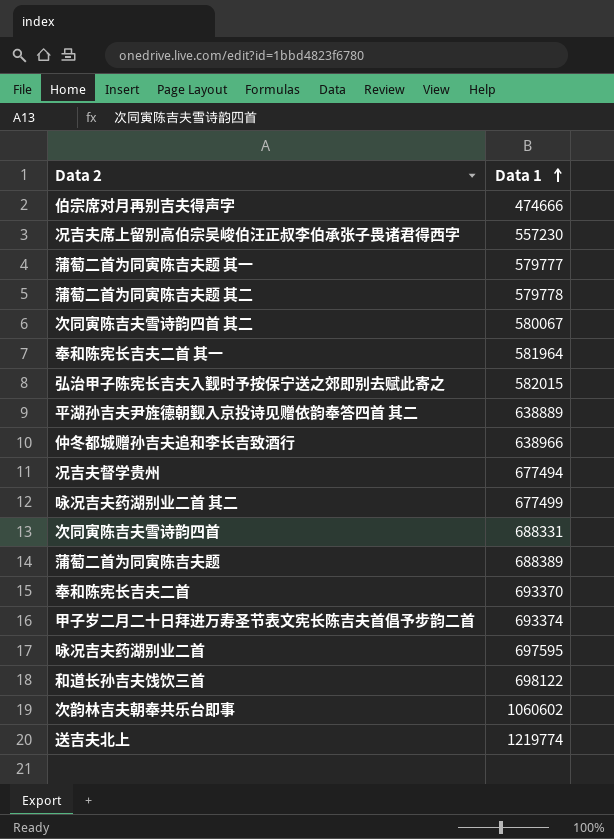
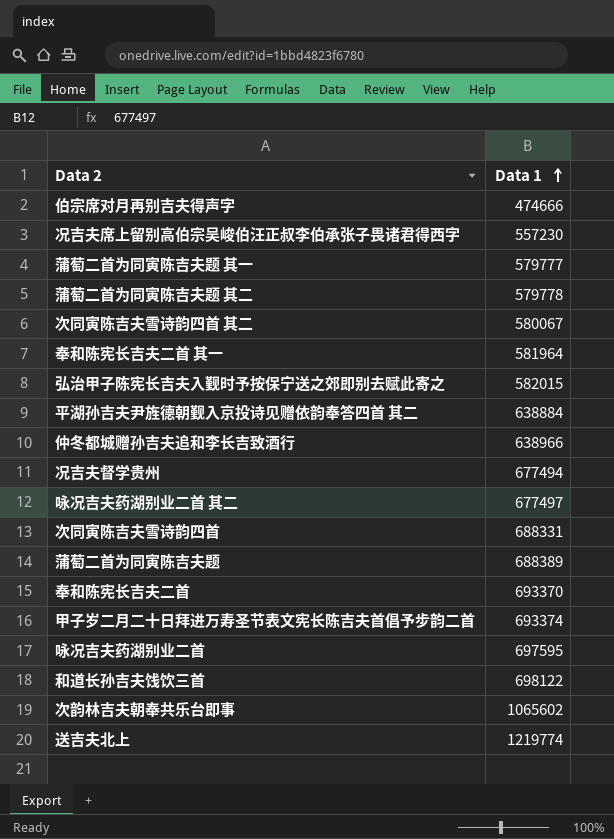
平湖孙吉夫尹旌德朝觐入京投诗见赠依韵奉答四首 其二 | Data 1: 638889 -> 638884
咏况吉夫药湖别业二首 其二 | Data 1: 677499 -> 677497
次韵林吉夫朝奉共乐台即事 | Data 1: 1060602 -> 1065602

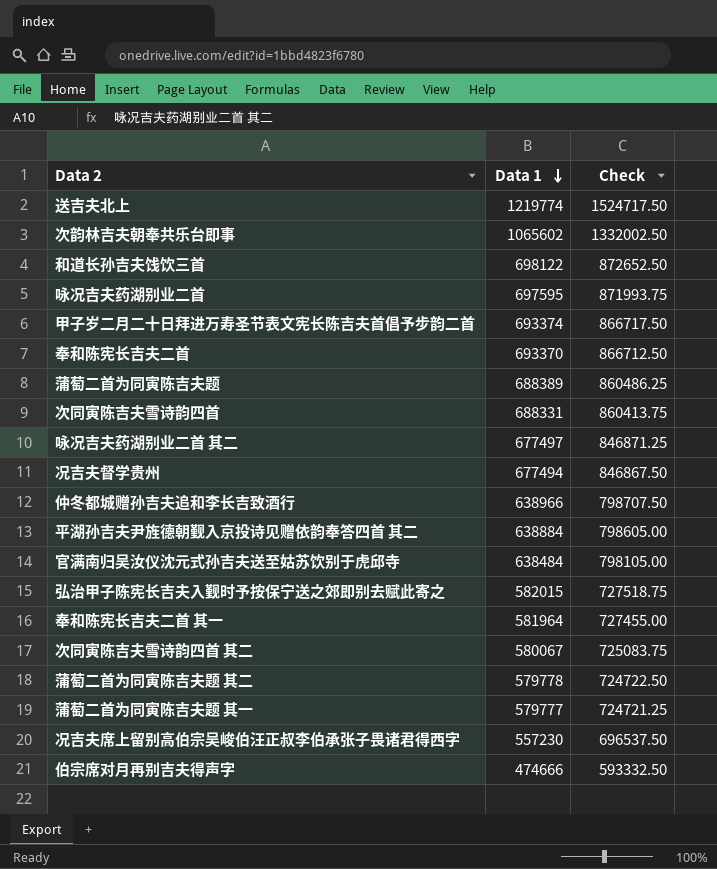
row order: Data 1 ascending -> Data 1 descending
column Check | formula: none -> [Data 1] * 1.25
row 官满南归吴汝仪沈元式孙吉夫送至姑苏饮别于虎邱寺: none -> 638484 | 798105.00

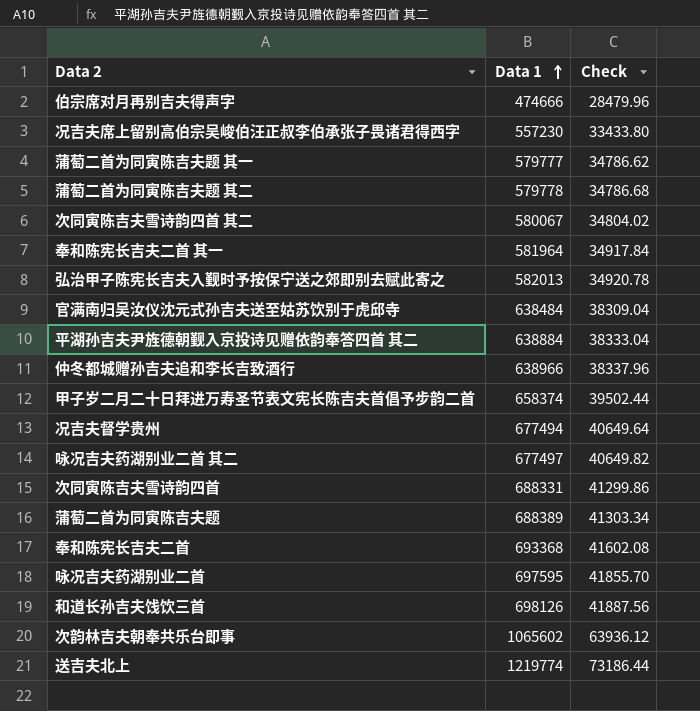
row order: Data 1 descending -> Data 1 ascending
column Check | formula: [Data 1] * 1.25 -> [Data 1] * 0.06
弘治甲子陈宪长吉夫入觐时予按保宁送之郊即别去赋此寄之 | Data 1: 582015 -> 582013
甲子岁二月二十日拜进万寿圣节表文宪长陈吉夫首倡予步韵二首 | Data 1: 693374 -> 658374
奉和陈宪长吉夫二首 | Data 1: 693370 -> 693368
和道长孙吉夫饯饮三首 | Data 1: 698122 -> 698126

